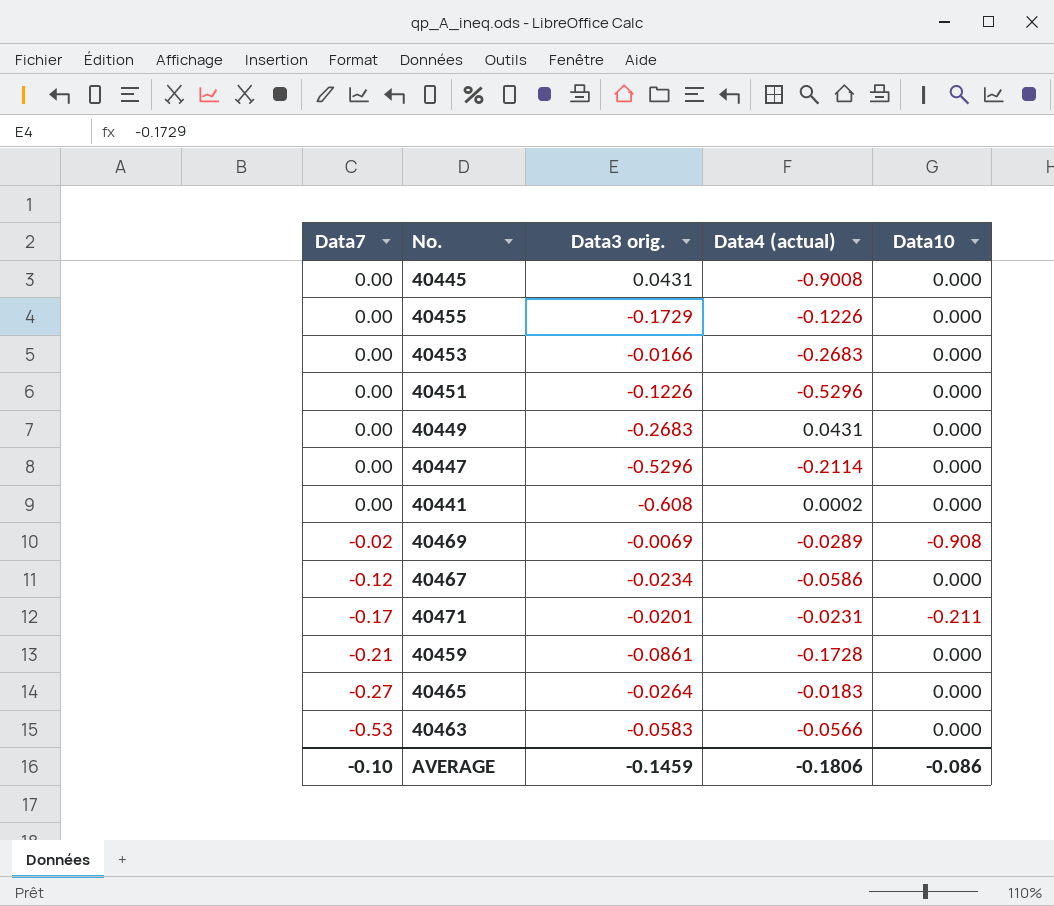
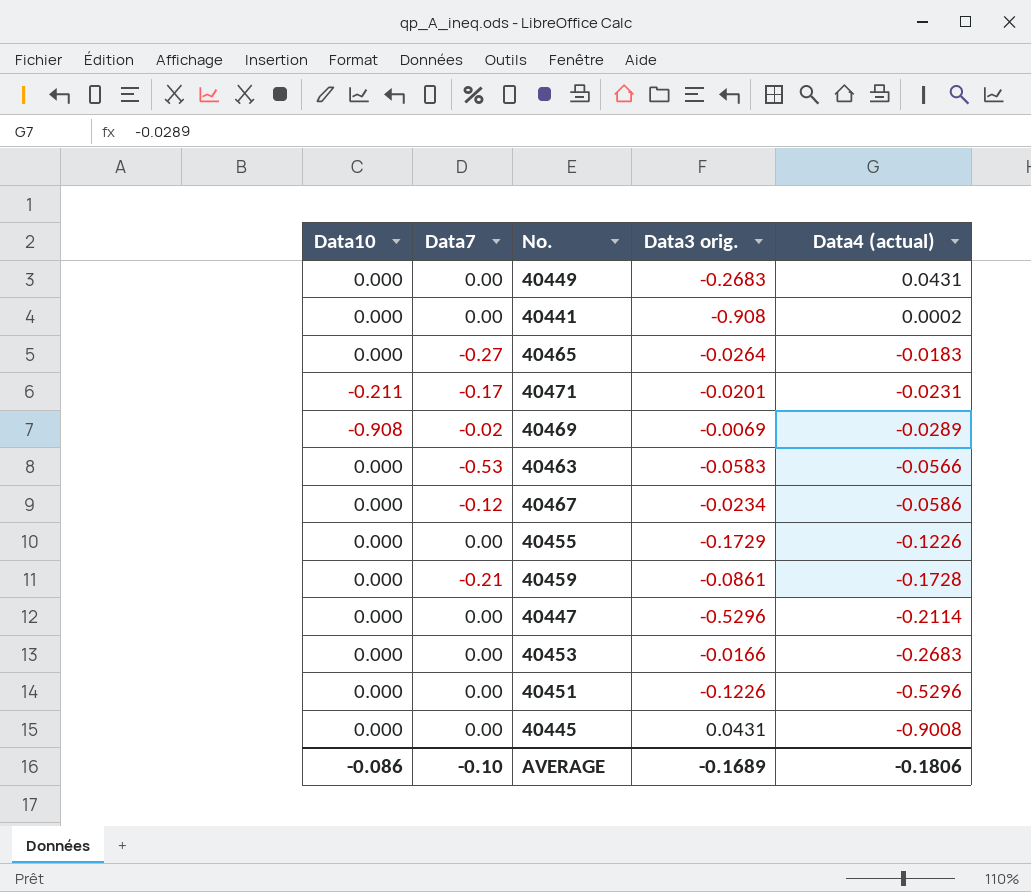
row order: Data7 descending -> Data4 (actual) descending
column Data10 | position: 5 -> 1
40441 | Data3 orig.: -0.608 -> -0.908
AVERAGE | Data3 orig.: -0.1459 -> -0.1689

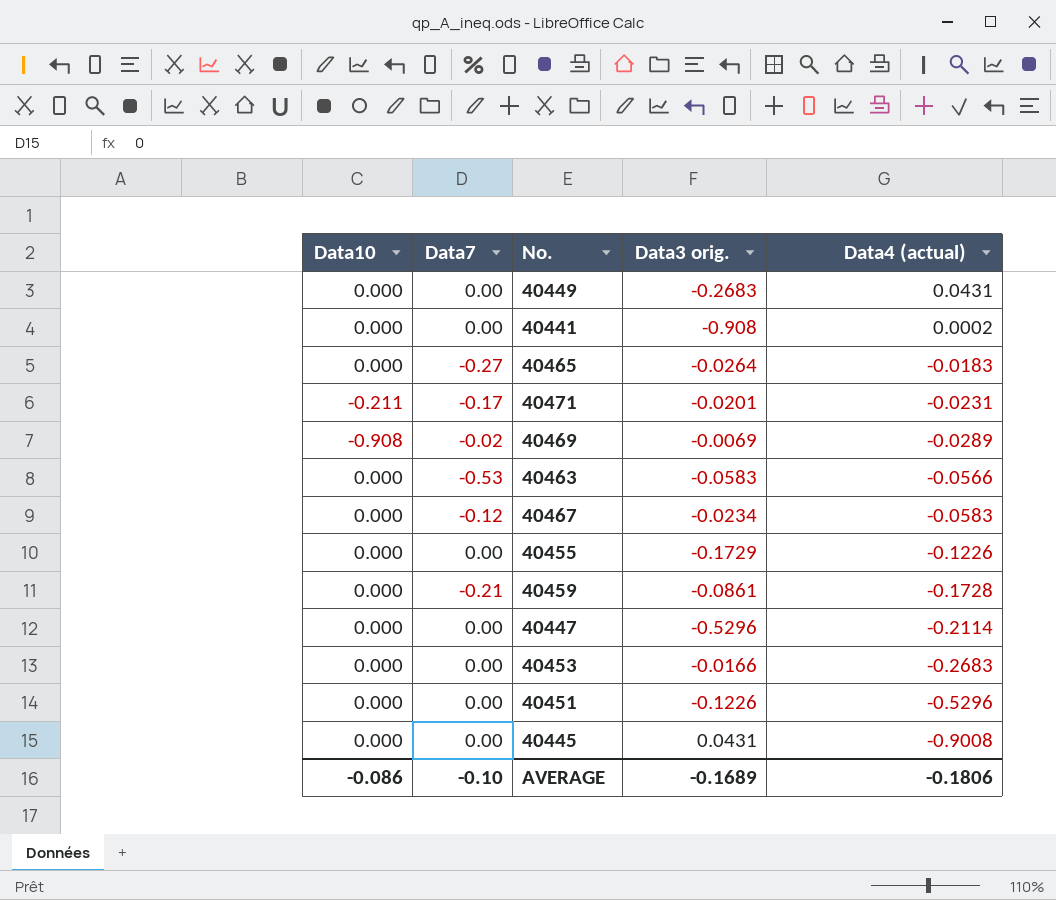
40467 | Data4 (actual): -0.0586 -> -0.0583

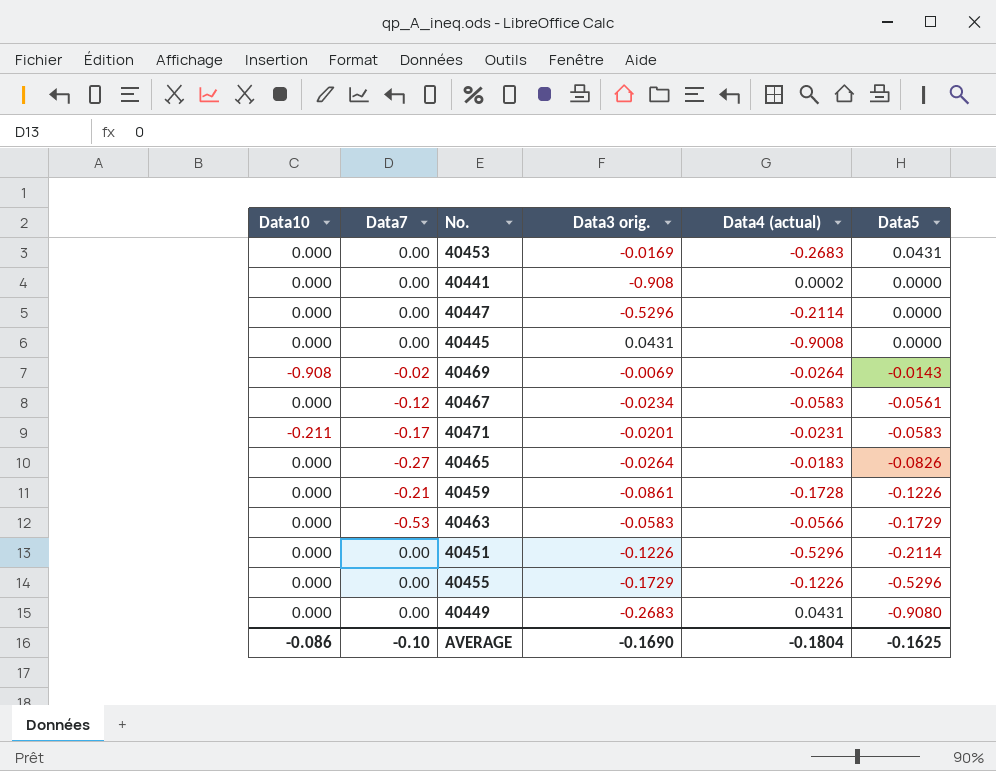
row order: Data4 (actual) descending -> Data5 descending
column Data5 | position: none -> 6
40453 | Data3 orig.: -0.0166 -> -0.0169
40469 | Data4 (actual): -0.0289 -> -0.0264
AVERAGE | Data3 orig.: -0.1689 -> -0.1690
AVERAGE | Data4 (actual): -0.1806 -> -0.1804

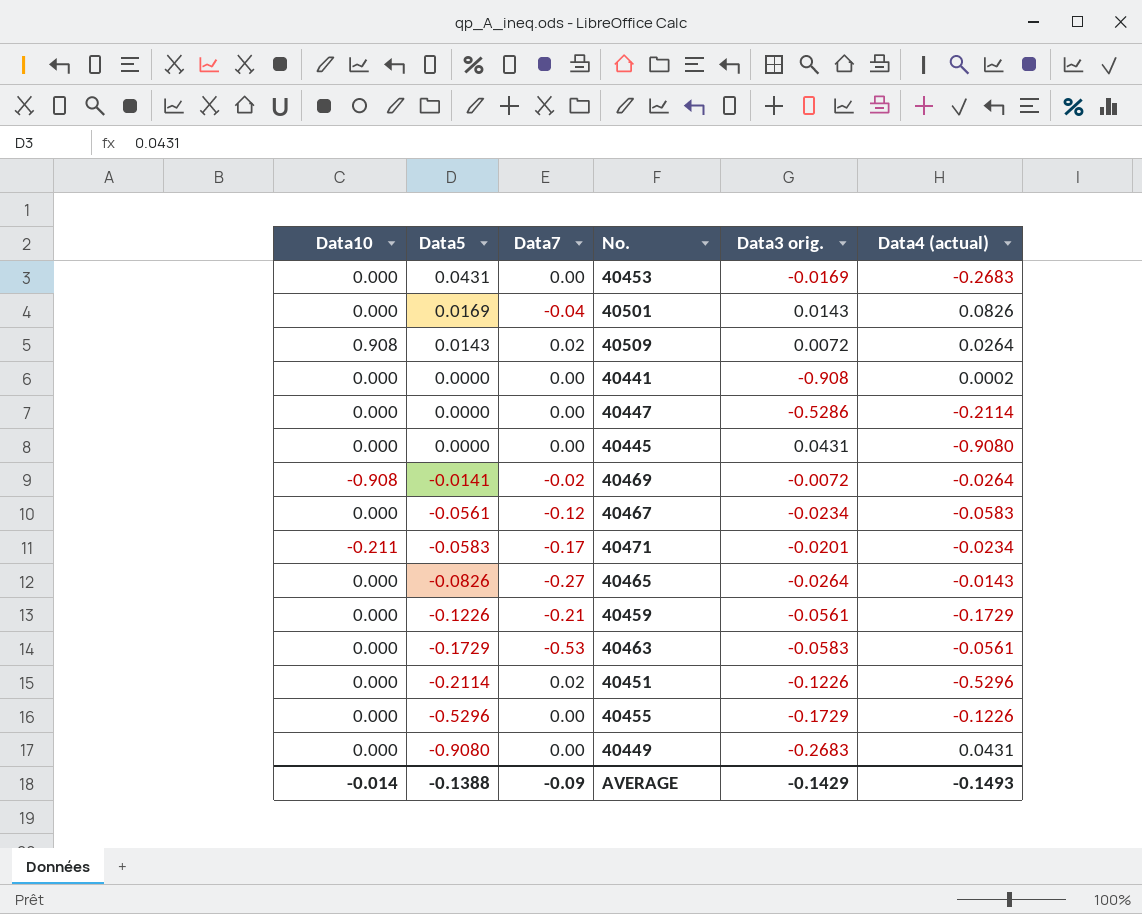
column Data5 | position: 6 -> 2
row 40501: none -> 0.000 | 0.0169 | -0.04 | 0.0143 | 0.0826
row 40509: none -> 0.908 | 0.0143 | 0.02 | 0.0072 | 0.0264
40447 | Data3 orig.: -0.5296 -> -0.5286
40445 | Data4 (actual): -0.9008 -> -0.9080
40469 | Data5: -0.0143 -> -0.0141
40469 | Data3 orig.: -0.0069 -> -0.0072
40471 | Data4 (actual): -0.0231 -> -0.0234
40465 | Data4 (actual): -0.0183 -> -0.0143
40459 | Data3 orig.: -0.0861 -> -0.0561
40459 | Data4 (actual): -0.1728 -> -0.1729
40463 | Data4 (actual): -0.0566 -> -0.0561
40451 | Data7: 0.00 -> 0.02
AVERAGE | Data10: -0.086 -> -0.014
AVERAGE | Data5: -0.1625 -> -0.1388
AVERAGE | Data7: -0.10 -> -0.09
AVERAGE | Data3 orig.: -0.1690 -> -0.1429
AVERAGE | Data4 (actual): -0.1804 -> -0.1493

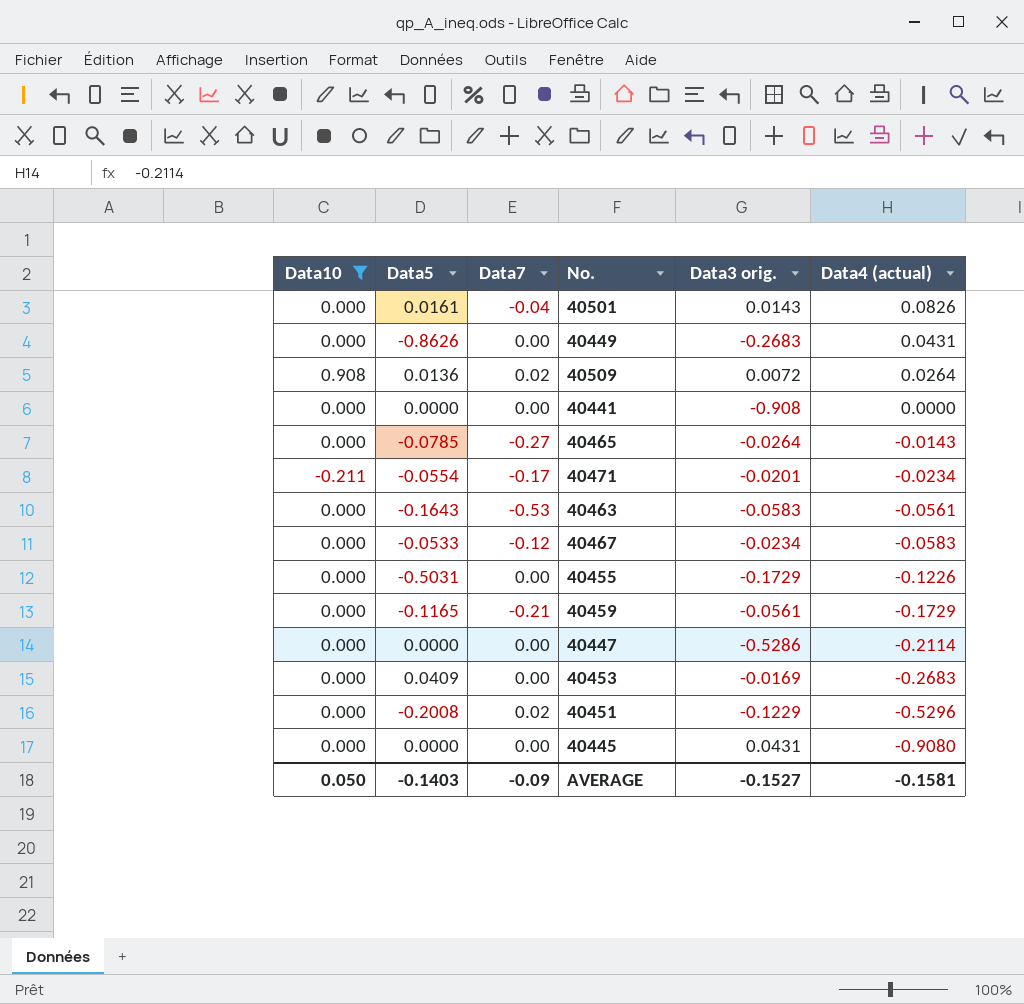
filter: none -> Data10 != -0.908
row order: Data5 descending -> Data4 (actual) descending
40501 | Data5: 0.0169 -> 0.0161
40449 | Data5: -0.9080 -> -0.8626
40509 | Data5: 0.0143 -> 0.0136
40441 | Data4 (actual): 0.0002 -> 0.0000
40465 | Data5: -0.0826 -> -0.0785
40471 | Data5: -0.0583 -> -0.0554
40463 | Data5: -0.1729 -> -0.1643
40467 | Data5: -0.0561 -> -0.0533
40455 | Data5: -0.5296 -> -0.5031
40459 | Data5: -0.1226 -> -0.1165
40453 | Data5: 0.0431 -> 0.0409
40451 | Data5: -0.2114 -> -0.2008
40451 | Data3 orig.: -0.1226 -> -0.1229
AVERAGE | Data10: -0.014 -> 0.050
AVERAGE | Data5: -0.1388 -> -0.1403
AVERAGE | Data3 orig.: -0.1429 -> -0.1527
AVERAGE | Data4 (actual): -0.1493 -> -0.1581

